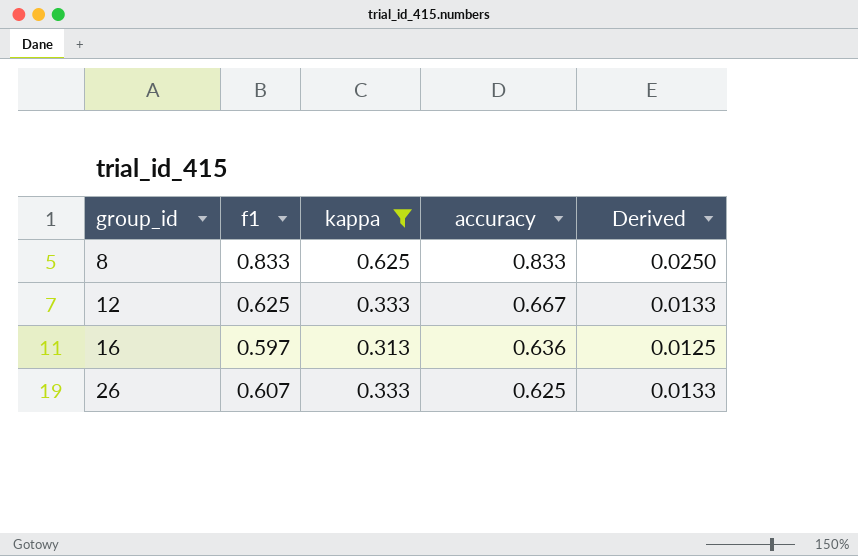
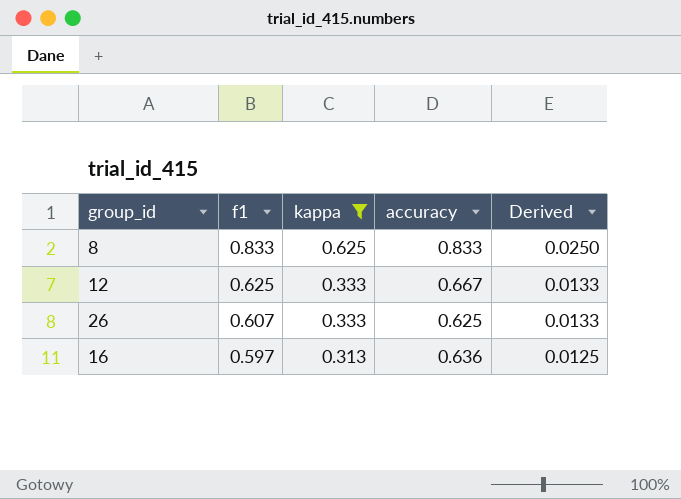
row order: group_id ascending -> f1 descending

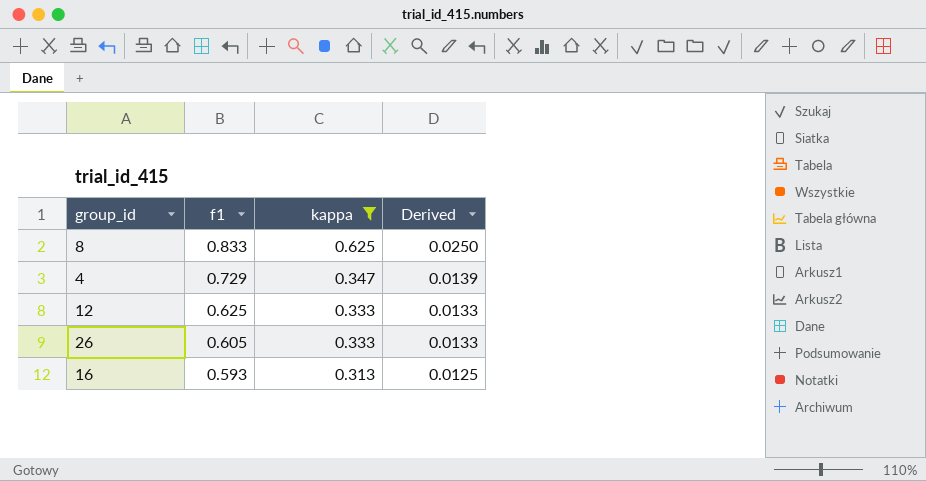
column accuracy | position: 4 -> none
row 4: none -> 0.729 | 0.347 | 0.0139
26 | f1: 0.607 -> 0.605
16 | f1: 0.597 -> 0.593

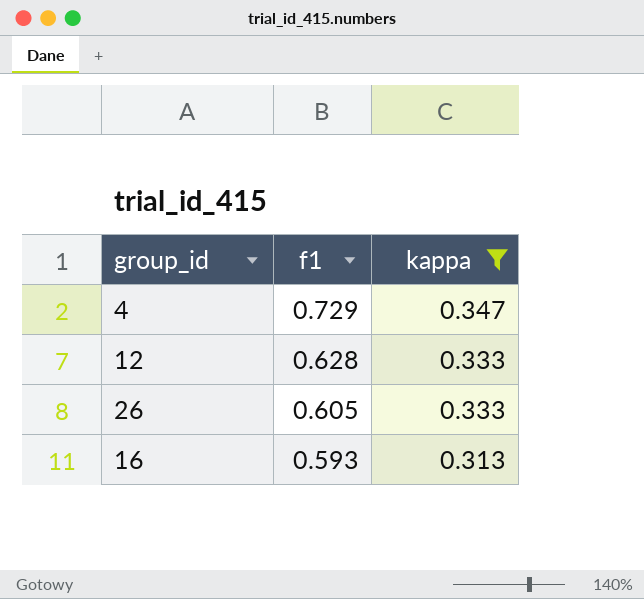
column Derived | formula: [kappa] * 0.04 -> none
row 8: 0.833 | 0.625 | 0.0250 -> none
12 | f1: 0.625 -> 0.628

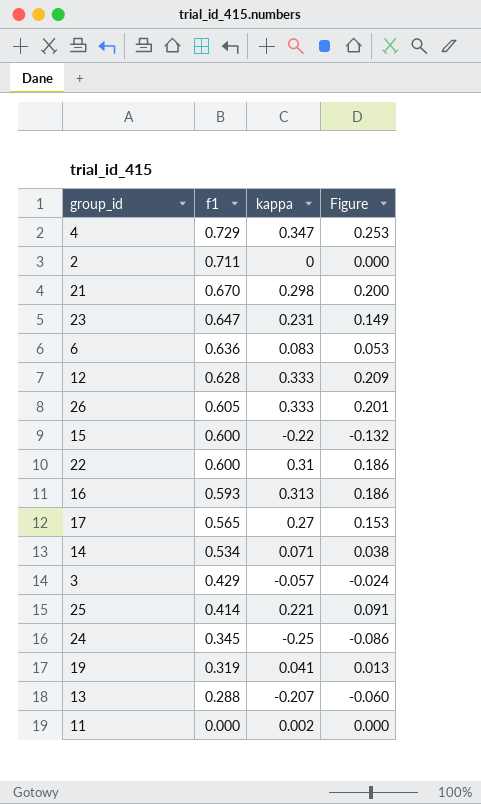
filter: kappa >= 0.313 -> none
column Figure | formula: none -> [f1] * [kappa]

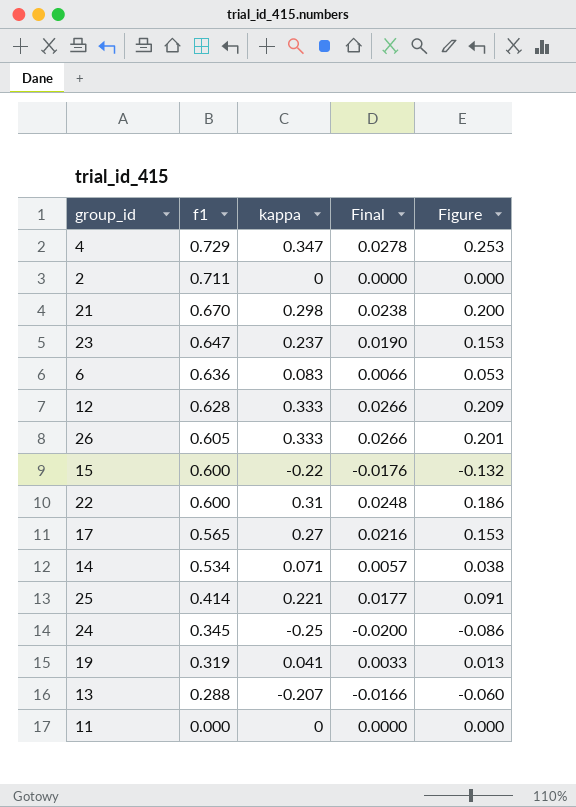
column Final | formula: none -> [kappa] * 0.08
row 16: 0.593 | 0.313 | 0.186 -> none
row 3: 0.429 | -0.057 | -0.024 -> none
23 | kappa: 0.231 -> 0.237
23 | Figure: 0.149 -> 0.153
11 | kappa: 0.002 -> 0

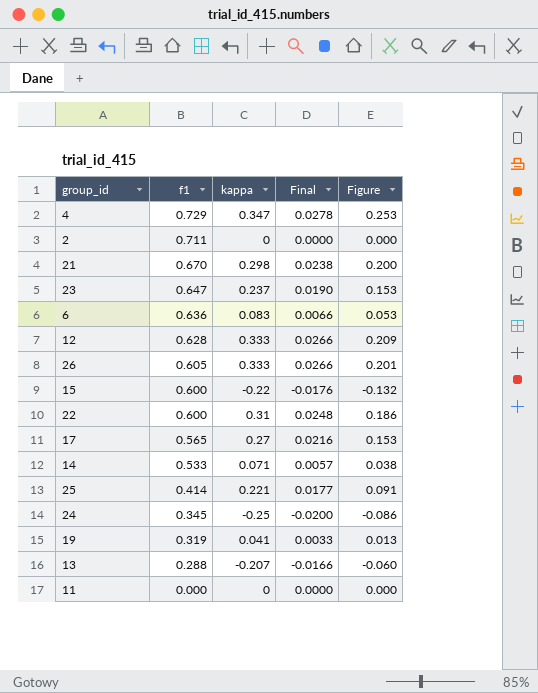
14 | f1: 0.534 -> 0.533

